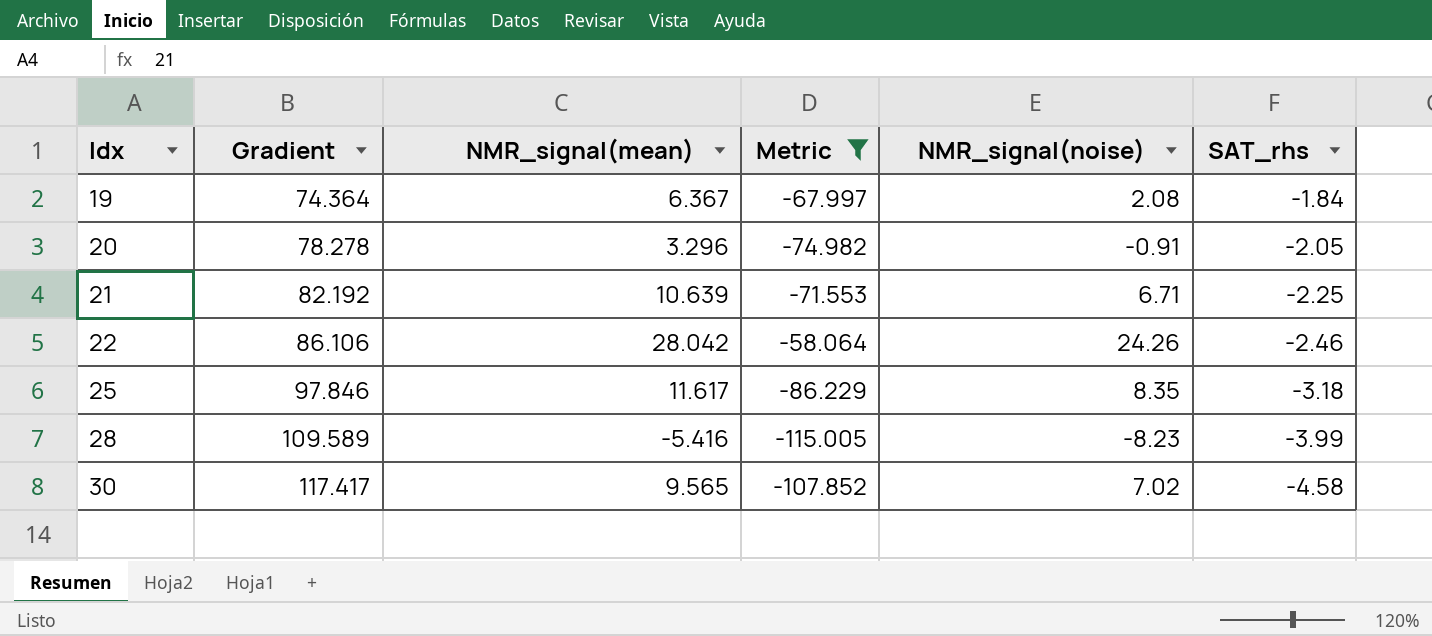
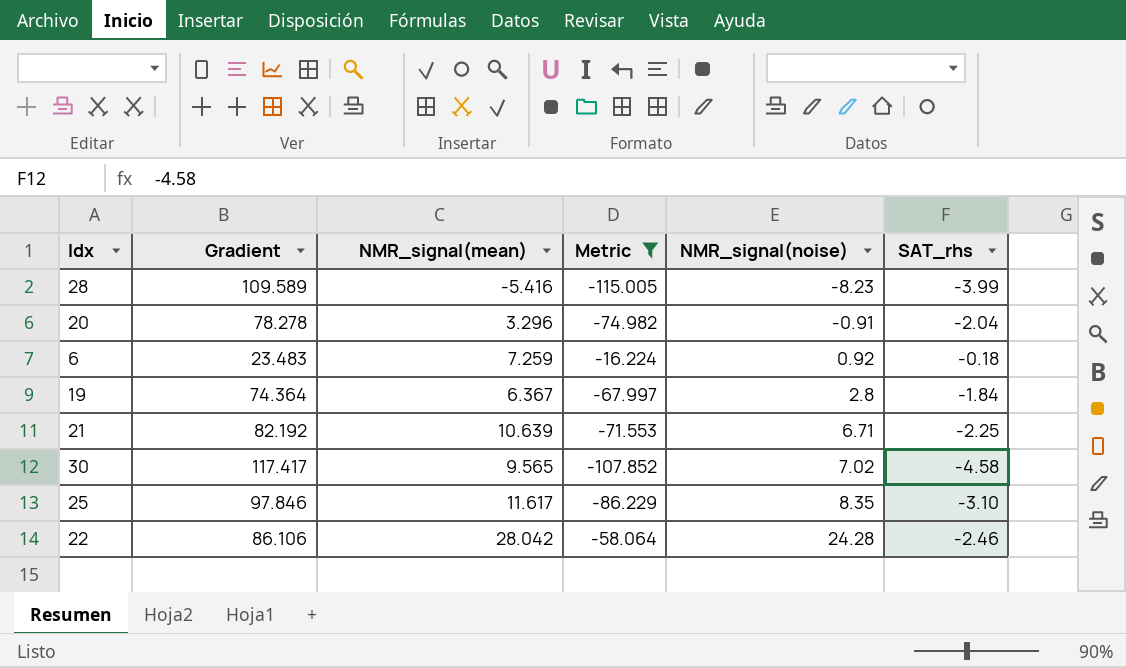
row order: Idx ascending -> NMR_signal(noise) ascending
20 | SAT_rhs: -2.05 -> -2.04
row 6: none -> 23.483 | 7.259 | -16.224 | 0.92 | -0.18
19 | NMR_signal(noise): 2.08 -> 2.8
25 | SAT_rhs: -3.18 -> -3.10
22 | NMR_signal(noise): 24.26 -> 24.28

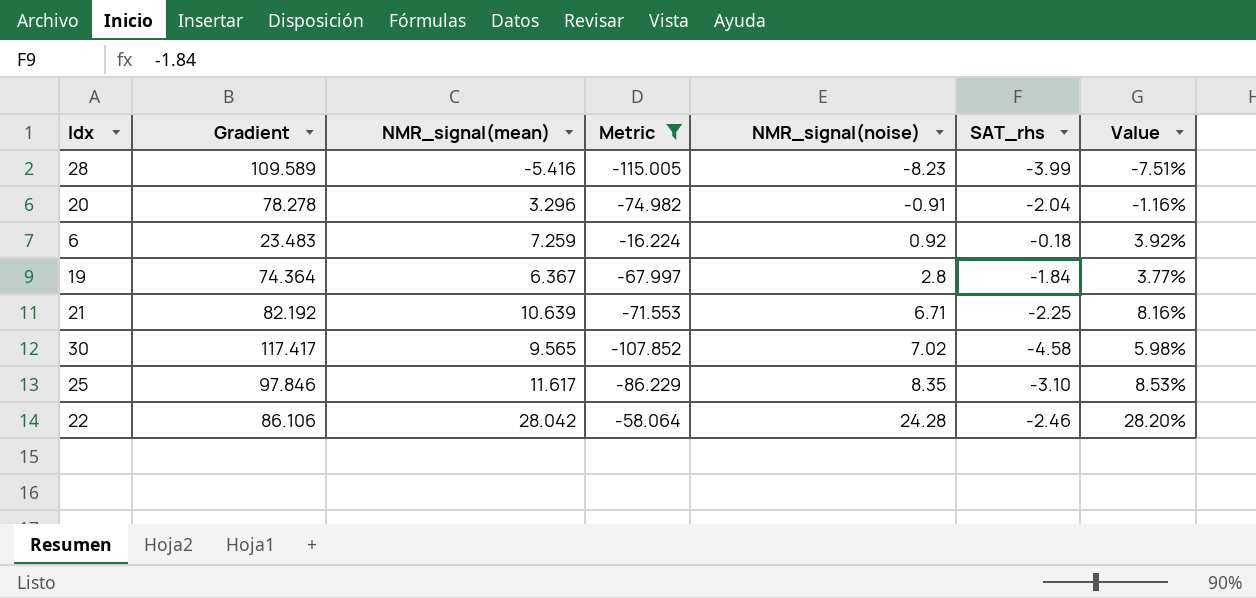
column Value | formula: none -> [NMR_signal(noise)] / [Gradient]

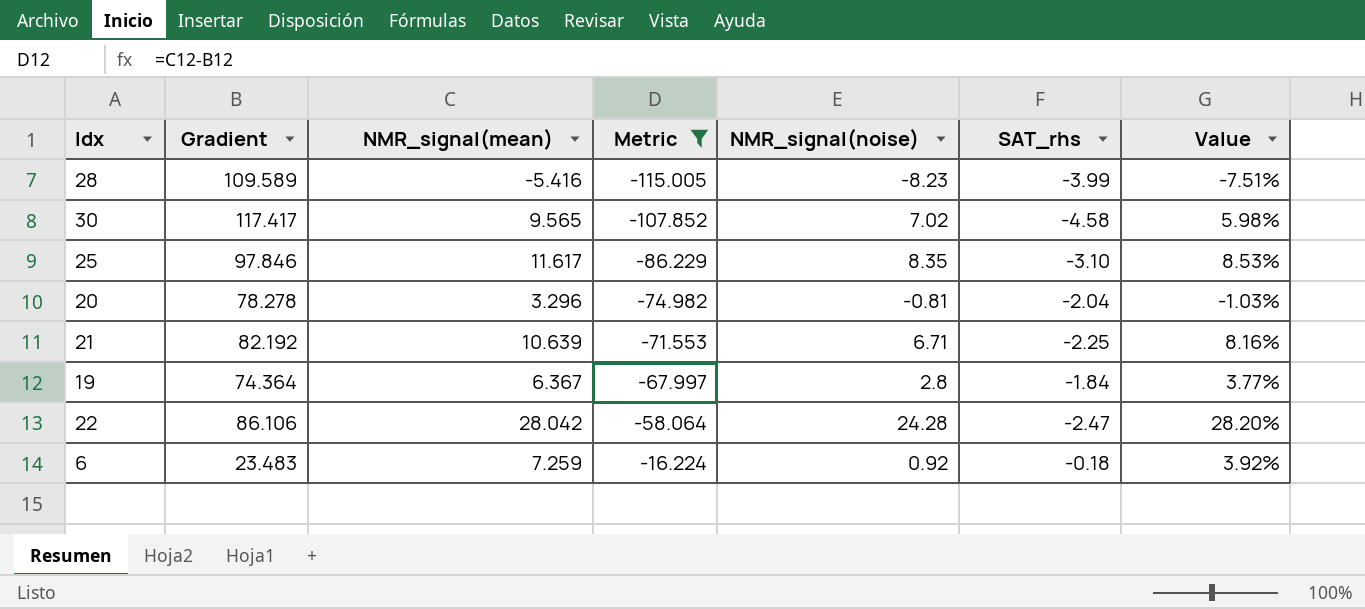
row order: NMR_signal(noise) ascending -> Metric ascending
20 | NMR_signal(noise): -0.91 -> -0.81
20 | Value: -1.16% -> -1.03%
22 | SAT_rhs: -2.46 -> -2.47

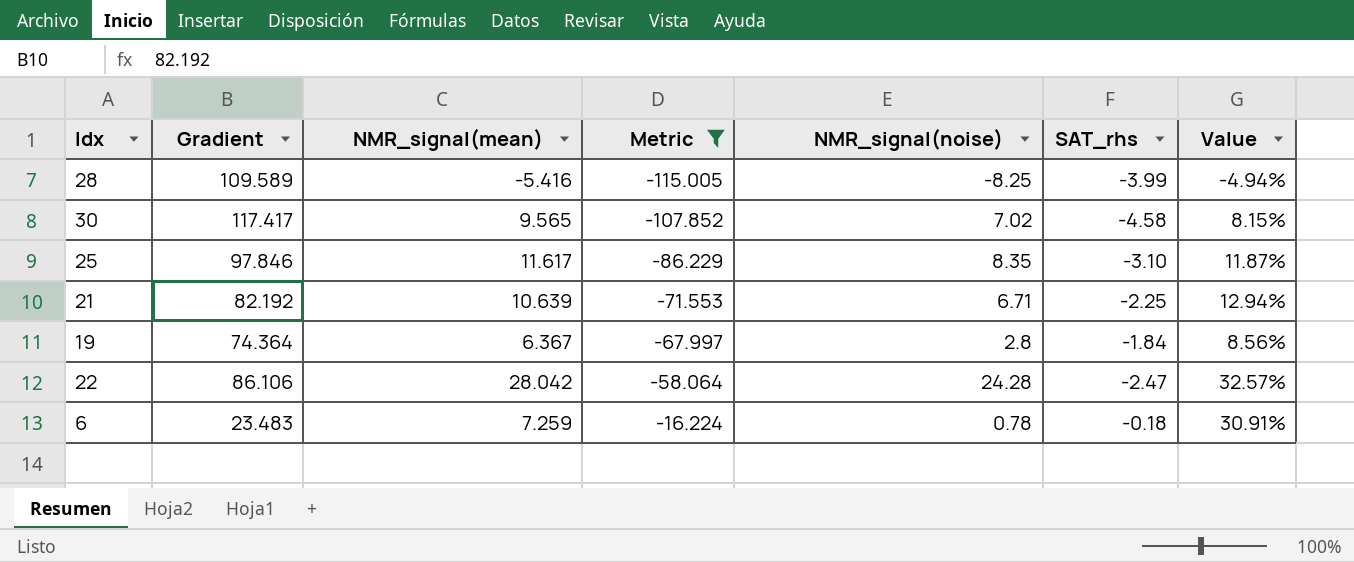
column Value | formula: [NMR_signal(noise)] / [Gradient] -> [NMR_signal(mean)] / [Gradient]
row 20: 78.278 | 3.296 | -74.982 | -0.81 | -2.04 | -1.03% -> none
28 | NMR_signal(noise): -8.23 -> -8.25
6 | NMR_signal(noise): 0.92 -> 0.78

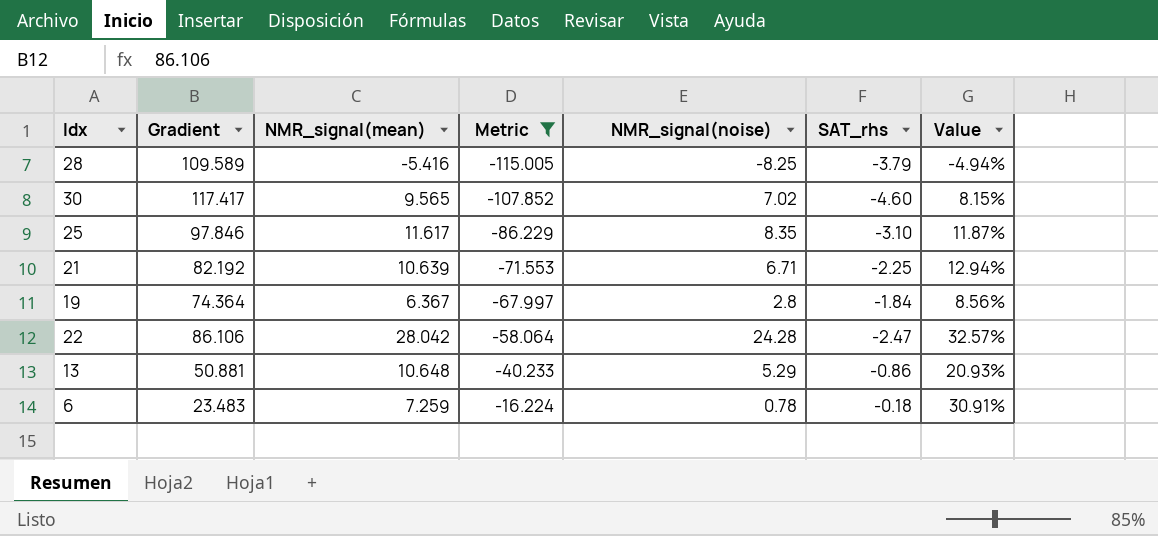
28 | SAT_rhs: -3.99 -> -3.79
30 | SAT_rhs: -4.58 -> -4.60
row 13: none -> 50.881 | 10.648 | -40.233 | 5.29 | -0.86 | 20.93%

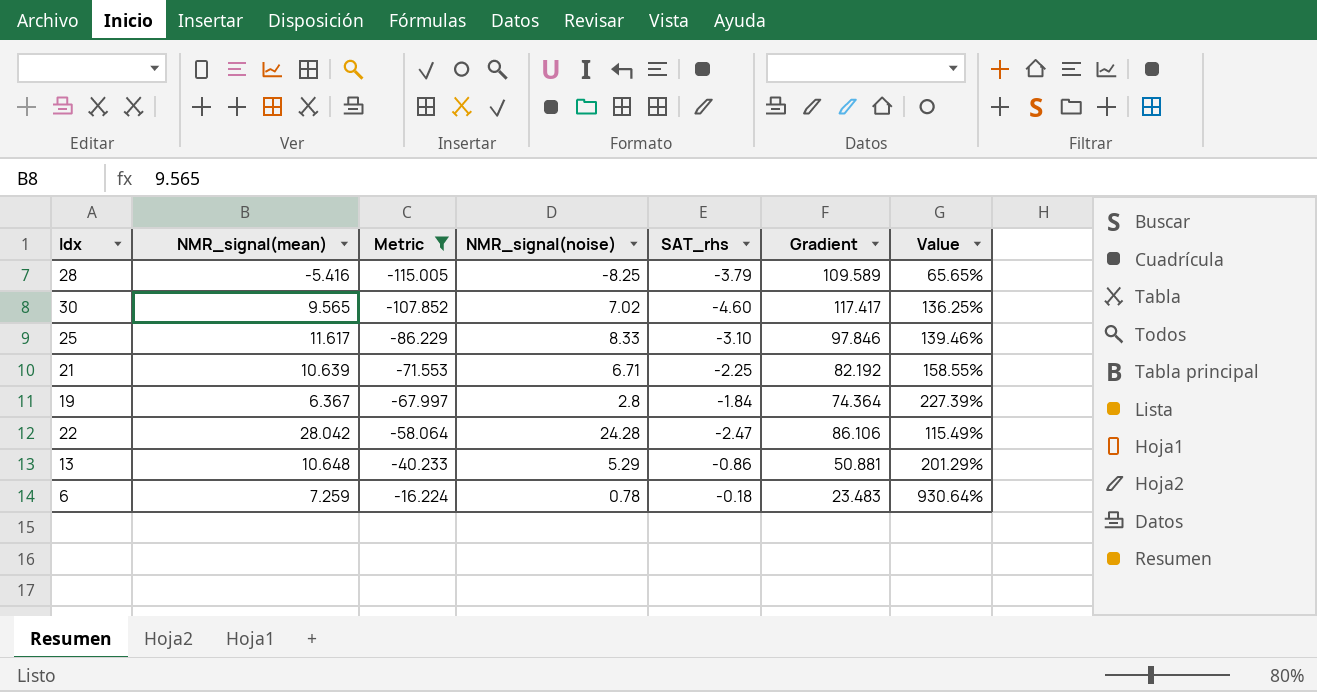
column Gradient | position: 2 -> 6
column Value | formula: [NMR_signal(mean)] / [Gradient] -> [NMR_signal(mean)] / [NMR_signal(noise)]
25 | NMR_signal(noise): 8.35 -> 8.33

